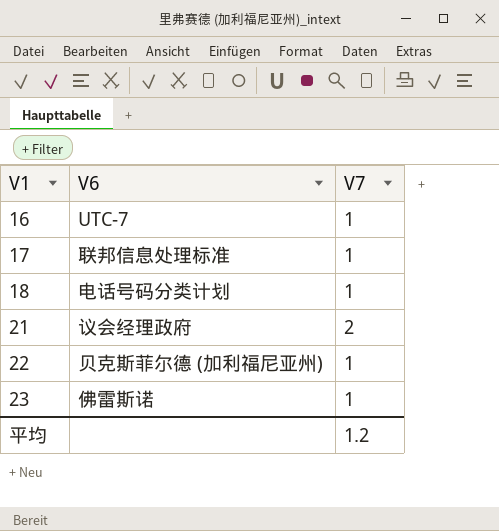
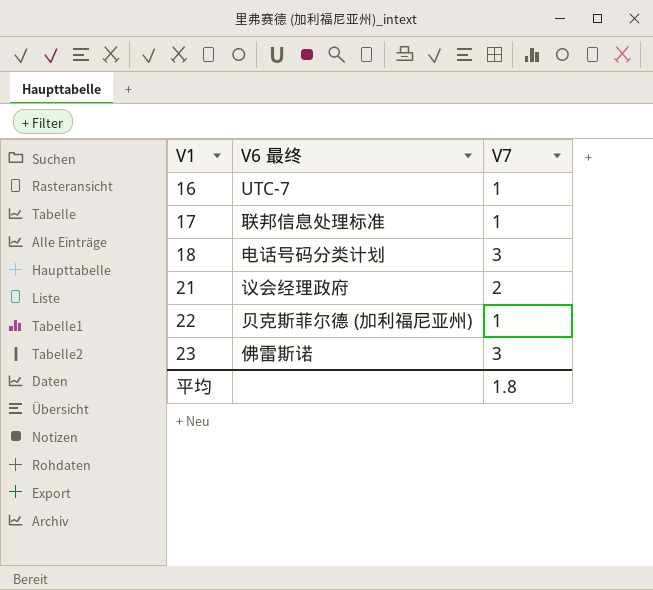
column name: V6 -> V6 最终
18 | V7: 1 -> 3
23 | V7: 1 -> 3
平均 | V7: 1.2 -> 1.8

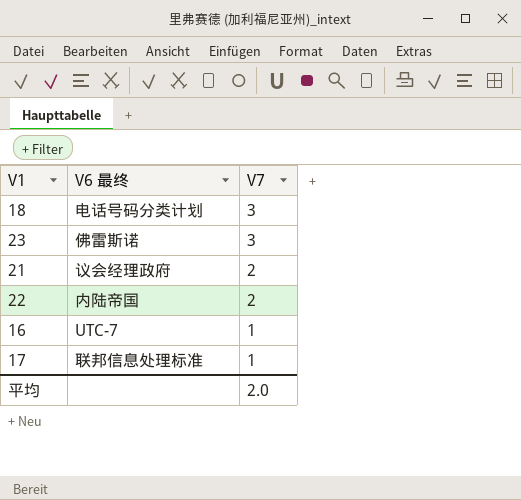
row order: V1 ascending -> V7 descending
22 | V6 最终: 贝克斯菲尔德 (加利福尼亚州) -> 内陆帝国
22 | V7: 1 -> 2
平均 | V7: 1.8 -> 2.0

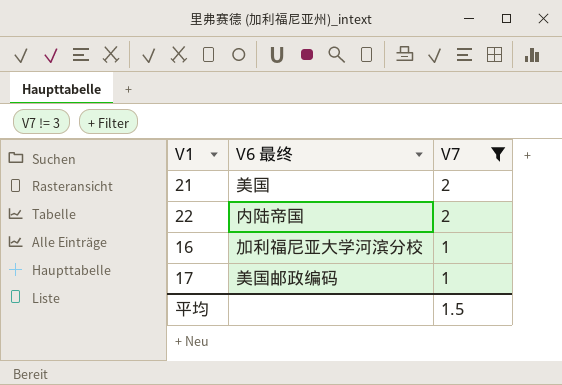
filter: none -> V7 != 3
21 | V6 最终: 议会经理政府 -> 美国
16 | V6 最终: UTC-7 -> 加利福尼亚大学河滨分校
17 | V6 最终: 联邦信息处理标准 -> 美国邮政编码
平均 | V7: 2.0 -> 1.5

